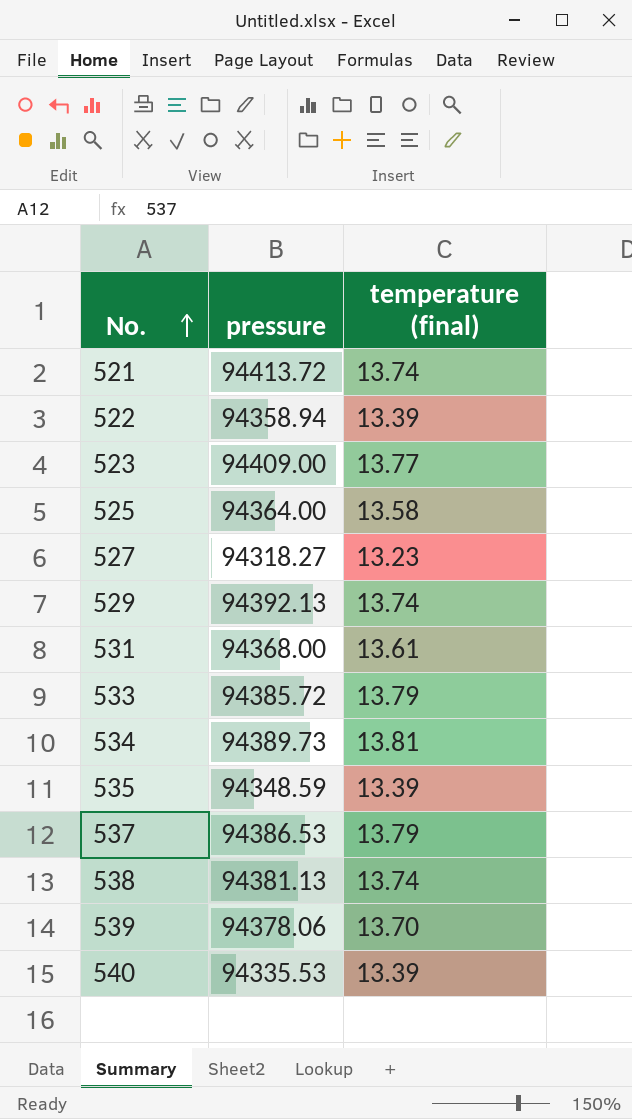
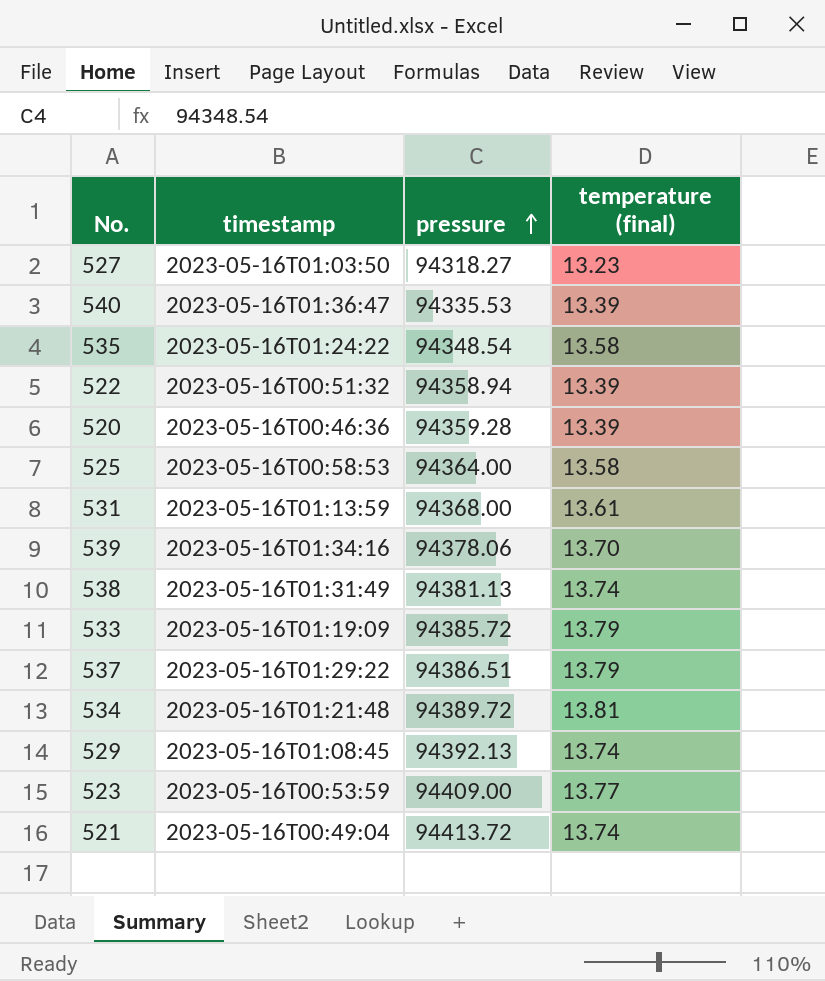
row order: No. ascending -> pressure ascending
column timestamp | position: none -> 2
535 | pressure: 94348.59 -> 94348.54
535 | temperature (final): 13.39 -> 13.58
row 520: none -> 2023-05-16T00:46:36 | 94359.28 | 13.39
537 | pressure: 94386.53 -> 94386.51
534 | pressure: 94389.73 -> 94389.72

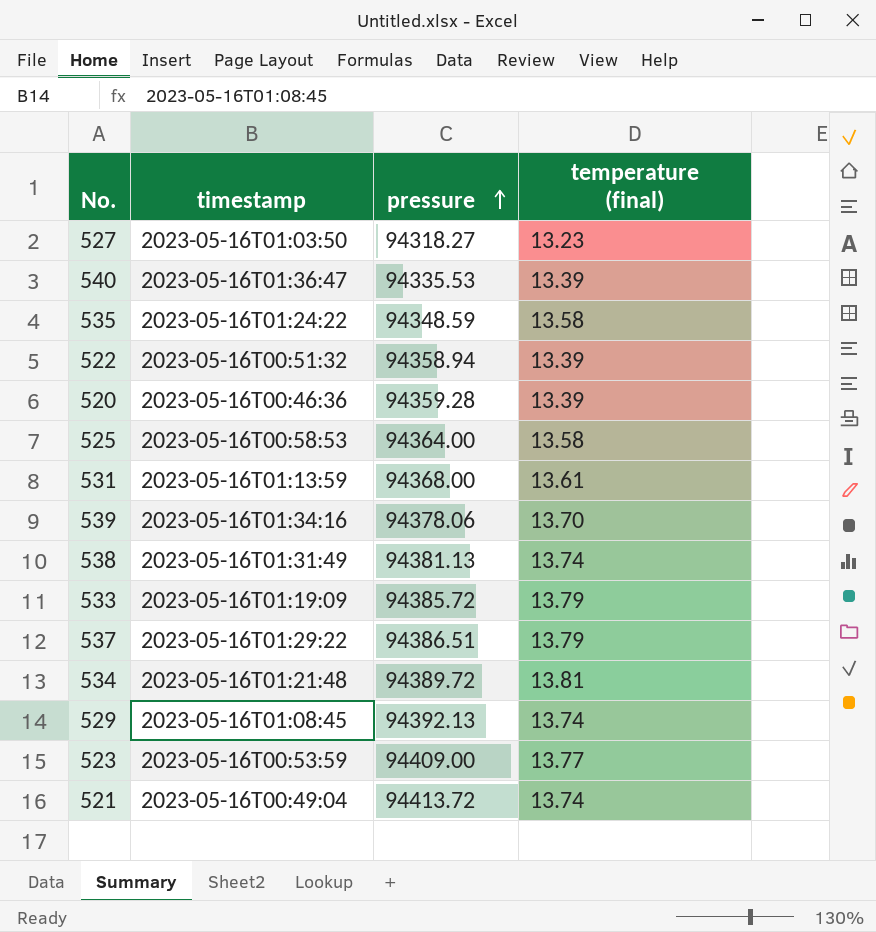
535 | pressure: 94348.54 -> 94348.59

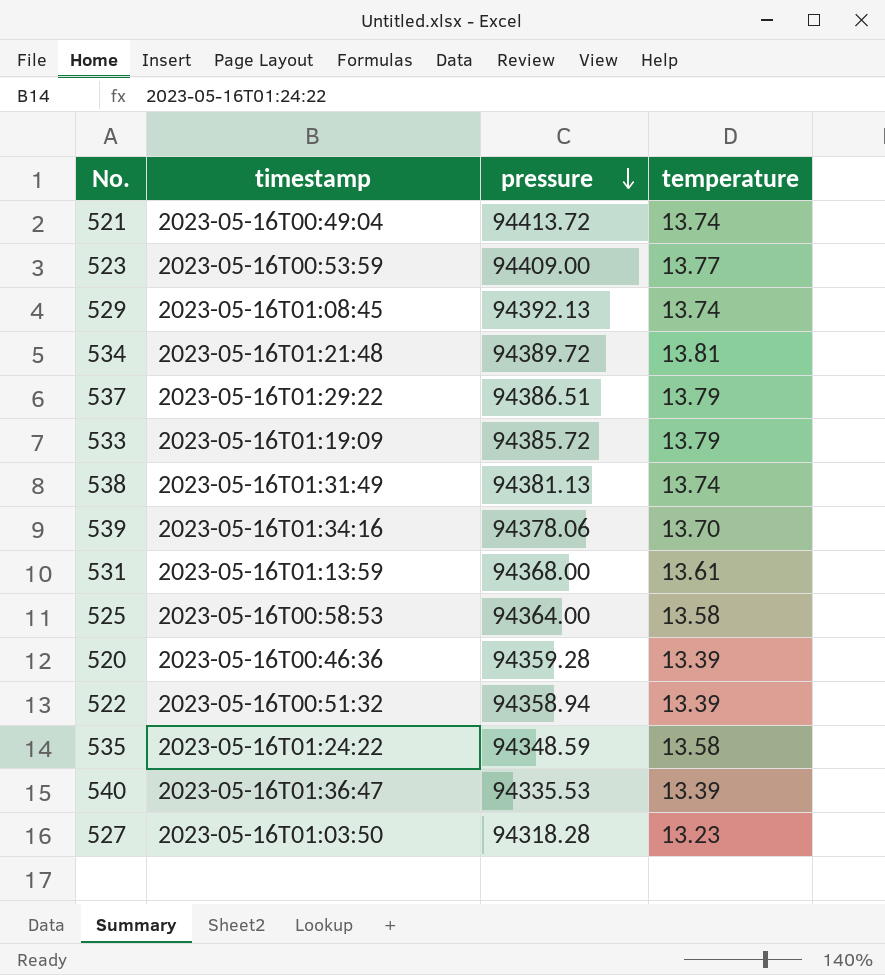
row order: pressure ascending -> pressure descending
column name: temperature (final) -> temperature
527 | pressure: 94318.27 -> 94318.28

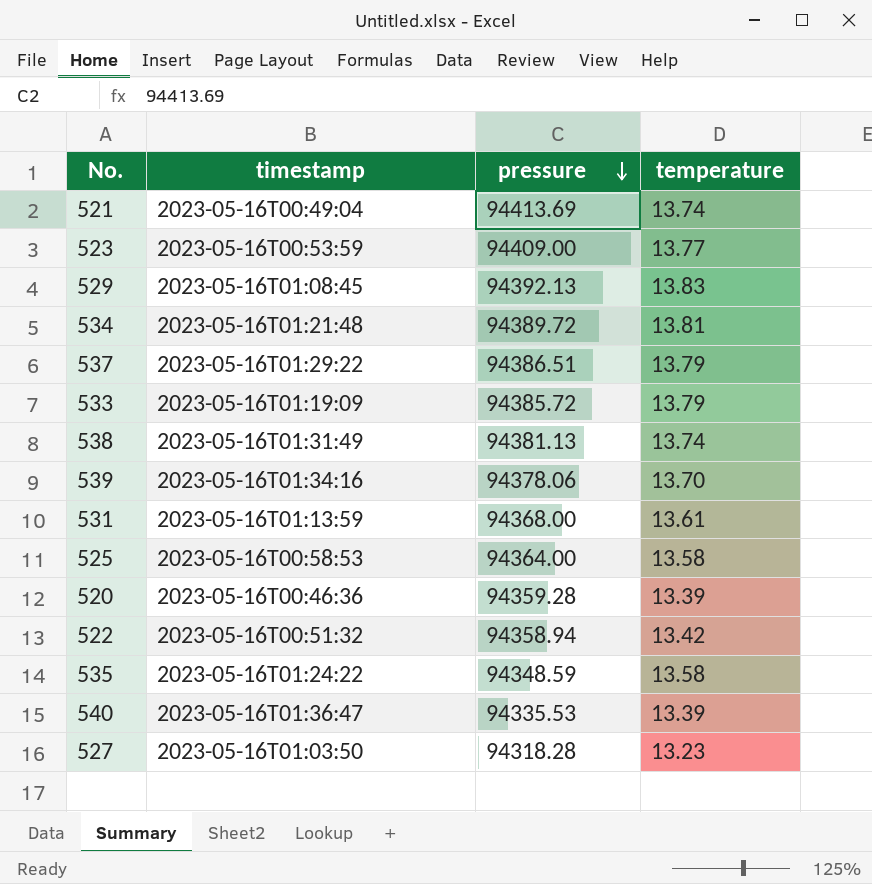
521 | pressure: 94413.72 -> 94413.69
529 | temperature: 13.74 -> 13.83
522 | temperature: 13.39 -> 13.42

